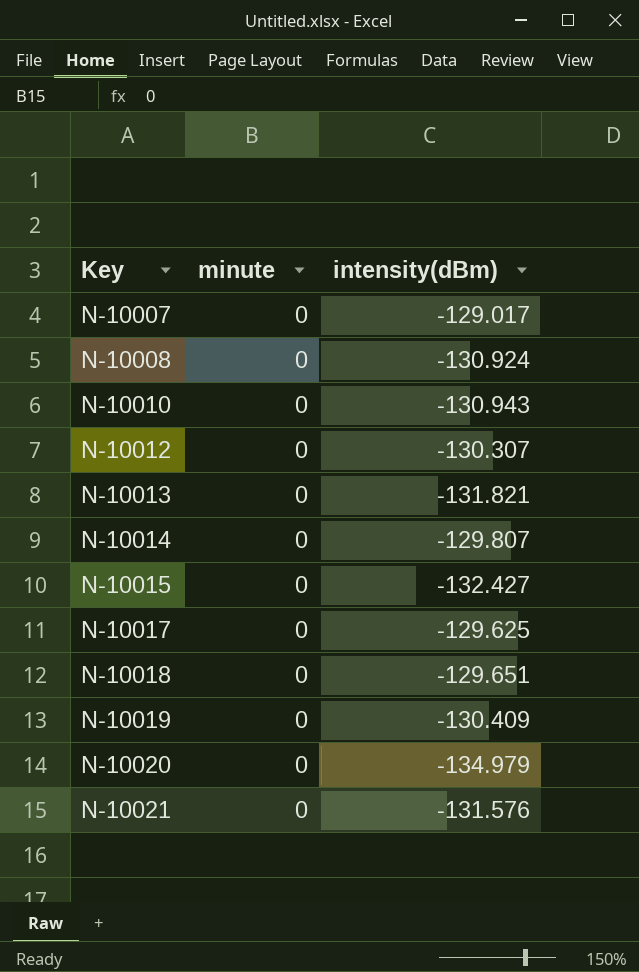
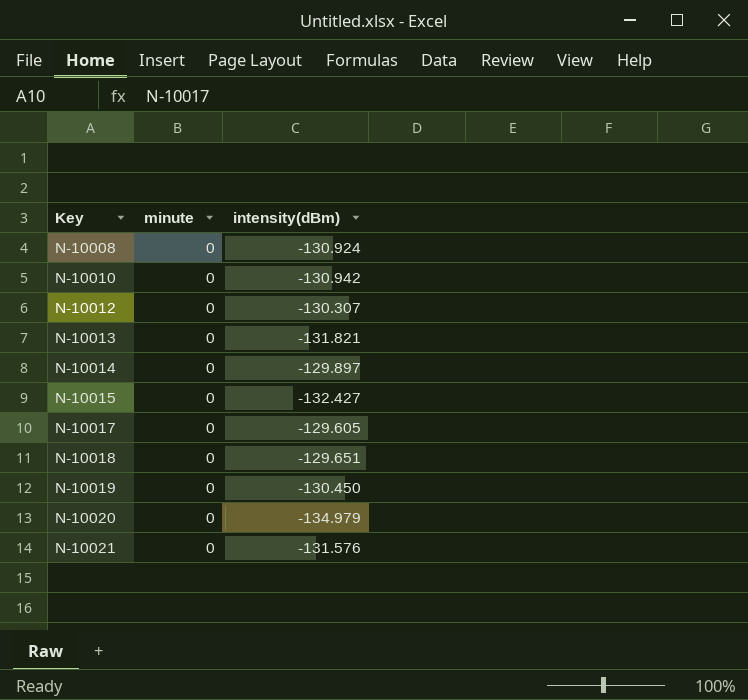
row N-10007: 0 | -129.017 -> none
N-10010 | intensity(dBm): -130.943 -> -130.942
N-10014 | intensity(dBm): -129.807 -> -129.897
N-10017 | intensity(dBm): -129.625 -> -129.605
N-10019 | intensity(dBm): -130.409 -> -130.450

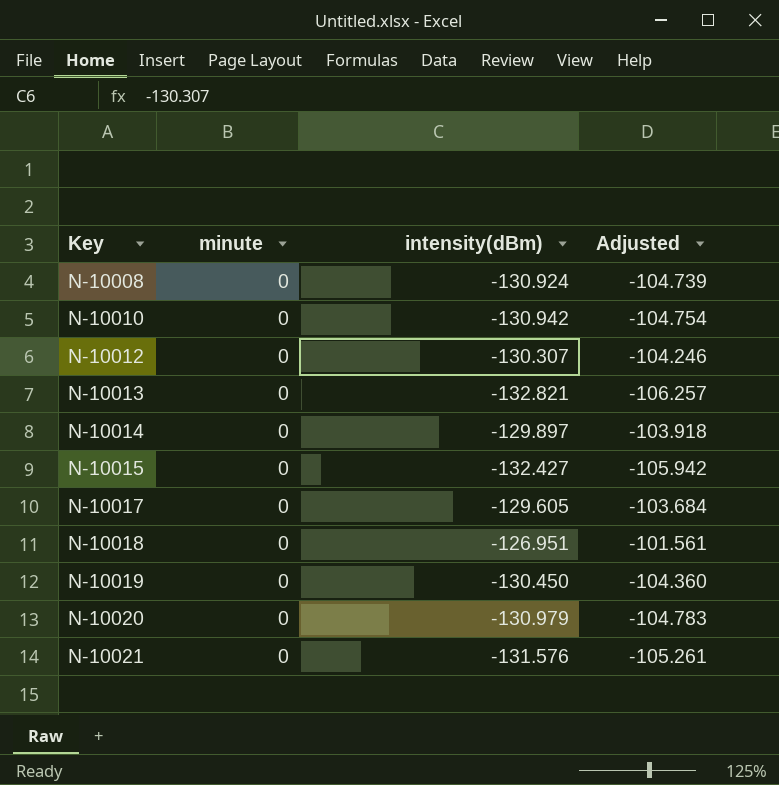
column Adjusted | formula: none -> [intensity(dBm)] * 0.8
N-10013 | intensity(dBm): -131.821 -> -132.821
N-10018 | intensity(dBm): -129.651 -> -126.951
N-10020 | intensity(dBm): -134.979 -> -130.979

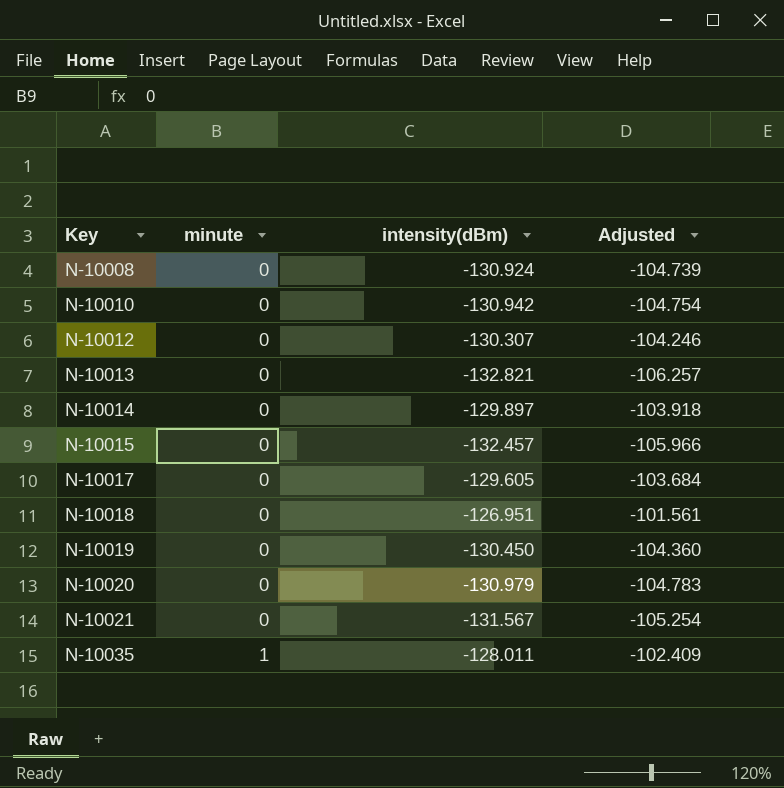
N-10015 | intensity(dBm): -132.427 -> -132.457
N-10015 | Adjusted: -105.942 -> -105.966
N-10021 | intensity(dBm): -131.576 -> -131.567
N-10021 | Adjusted: -105.261 -> -105.254
row N-10035: none -> 1 | -128.011 | -102.409

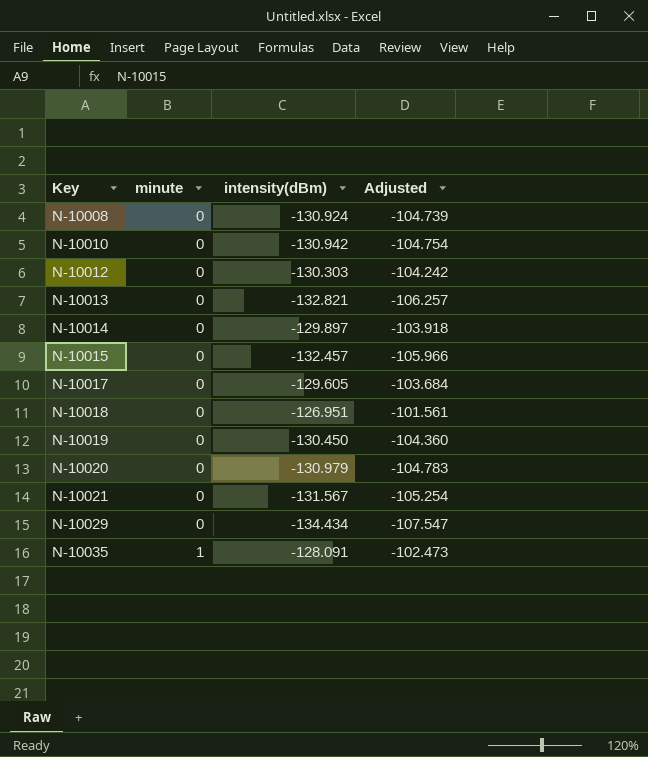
N-10012 | intensity(dBm): -130.307 -> -130.303
N-10012 | Adjusted: -104.246 -> -104.242
row N-10029: none -> 0 | -134.434 | -107.547
N-10035 | intensity(dBm): -128.011 -> -128.091
N-10035 | Adjusted: -102.409 -> -102.473

